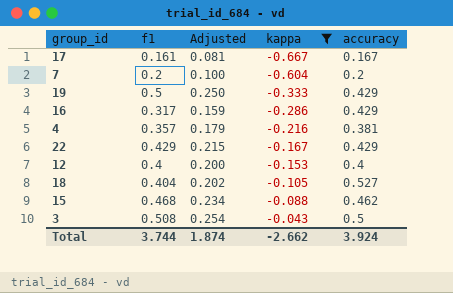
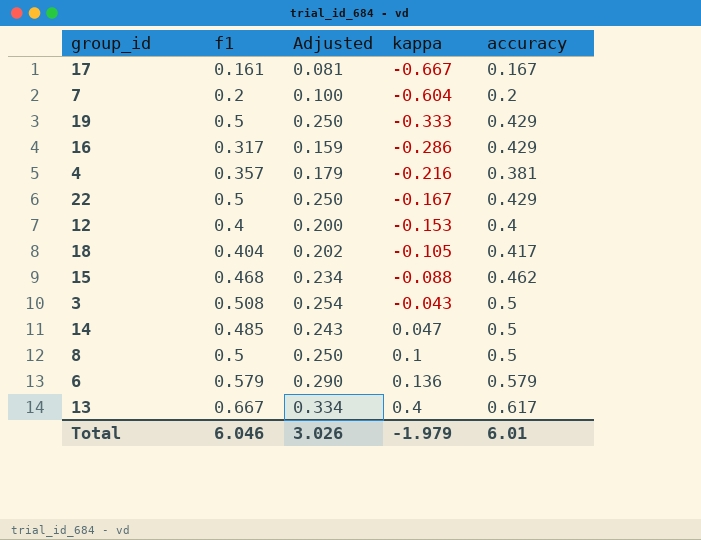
filter: kappa <= -0.043 -> none
22 | f1: 0.429 -> 0.5
22 | Adjusted: 0.215 -> 0.250
18 | accuracy: 0.527 -> 0.417
Total | f1: 3.744 -> 6.046
Total | Adjusted: 1.874 -> 3.026
Total | kappa: -2.662 -> -1.979
Total | accuracy: 3.924 -> 6.01

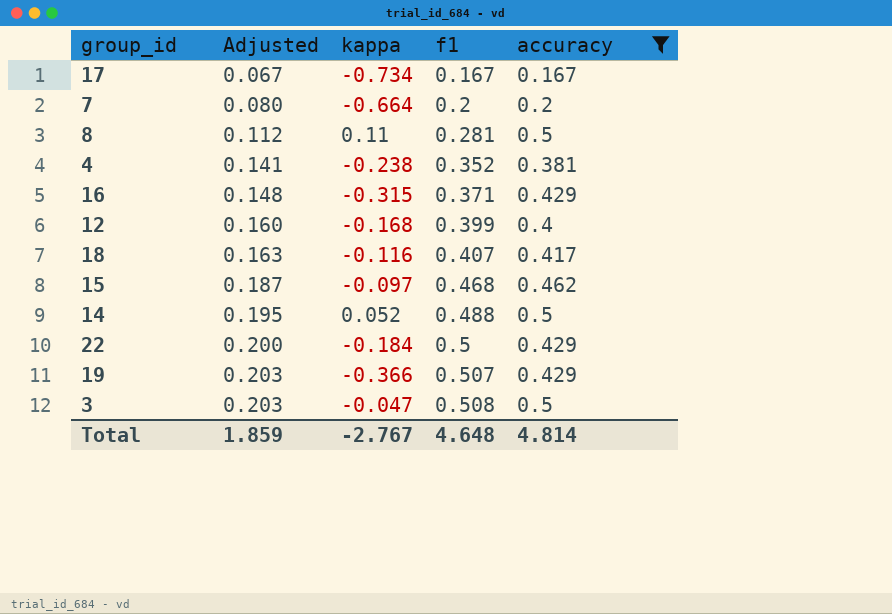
filter: none -> accuracy <= 0.5
row order: kappa ascending -> Adjusted ascending
column Adjusted | formula: [f1] * 0.5 -> [f1] * 0.4
column f1 | position: 2 -> 4
17 | kappa: -0.667 -> -0.734
17 | f1: 0.161 -> 0.167
7 | kappa: -0.604 -> -0.664
8 | kappa: 0.1 -> 0.11
8 | f1: 0.5 -> 0.281
4 | kappa: -0.216 -> -0.238
4 | f1: 0.357 -> 0.352
16 | kappa: -0.286 -> -0.315
16 | f1: 0.317 -> 0.371
12 | kappa: -0.153 -> -0.168
12 | f1: 0.4 -> 0.399
18 | kappa: -0.105 -> -0.116
18 | f1: 0.404 -> 0.407
15 | kappa: -0.088 -> -0.097
14 | kappa: 0.047 -> 0.052
14 | f1: 0.485 -> 0.488
22 | kappa: -0.167 -> -0.184
19 | kappa: -0.333 -> -0.366
19 | f1: 0.5 -> 0.507
3 | kappa: -0.043 -> -0.047
Total | Adjusted: 3.026 -> 1.859
Total | kappa: -1.979 -> -2.767
Total | f1: 6.046 -> 4.648
Total | accuracy: 6.01 -> 4.814

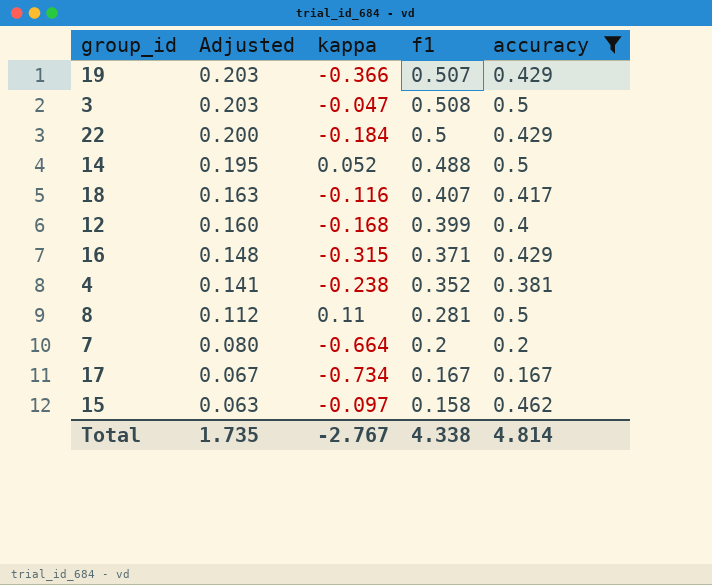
row order: Adjusted ascending -> Adjusted descending
15 | Adjusted: 0.187 -> 0.063
15 | f1: 0.468 -> 0.158
Total | Adjusted: 1.859 -> 1.735
Total | f1: 4.648 -> 4.338

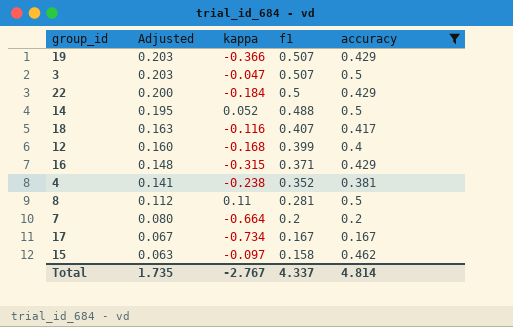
3 | f1: 0.508 -> 0.507
Total | f1: 4.338 -> 4.337

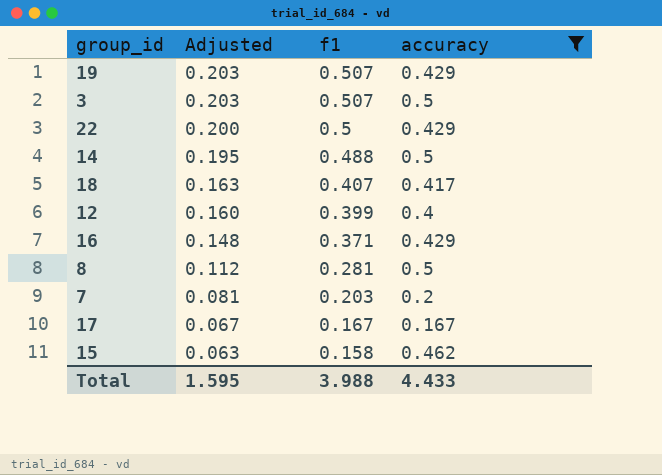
column kappa | position: 3 -> none
row 4: 0.141 | -0.238 | 0.352 | 0.381 -> none
7 | Adjusted: 0.080 -> 0.081
7 | f1: 0.2 -> 0.203
Total | Adjusted: 1.735 -> 1.595
Total | f1: 4.337 -> 3.988
Total | accuracy: 4.814 -> 4.433

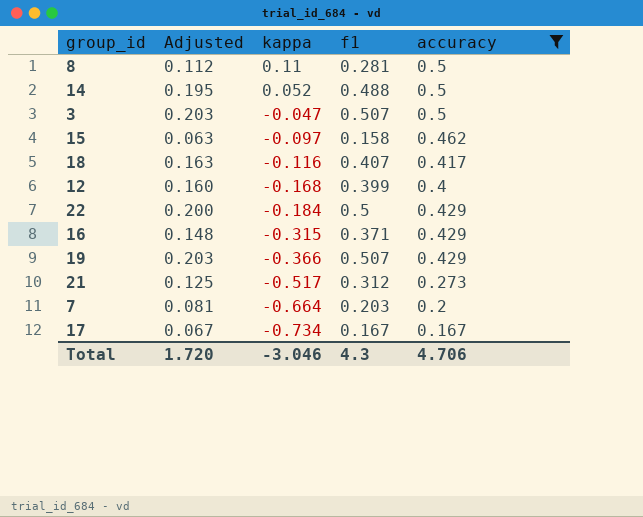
row order: Adjusted descending -> kappa descending
column kappa | position: none -> 3
row 21: none -> 0.125 | -0.517 | 0.312 | 0.273
Total | Adjusted: 1.595 -> 1.720
Total | f1: 3.988 -> 4.3
Total | accuracy: 4.433 -> 4.706

